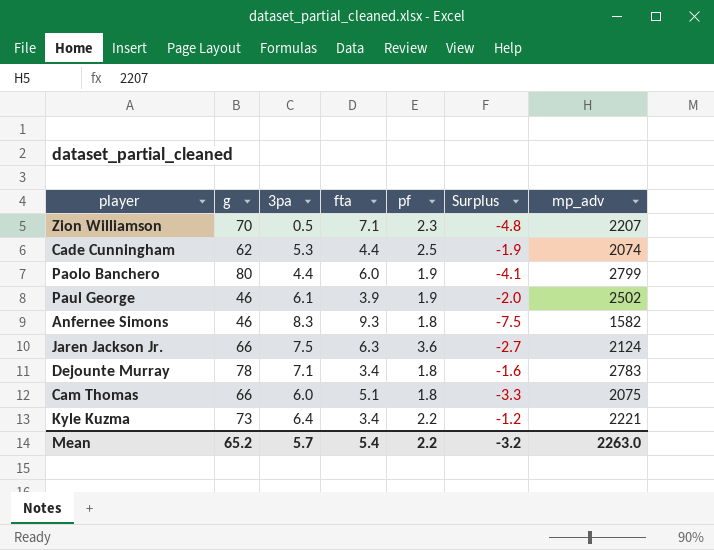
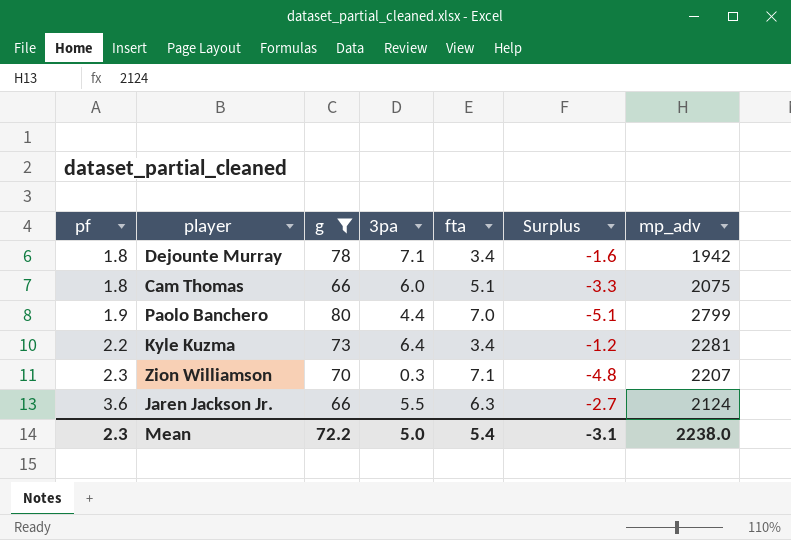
filter: none -> g >= 66
row order: none -> pf ascending
column pf | position: 5 -> 1
Dejounte Murray | mp_adv: 2783 -> 1942
Paolo Banchero | fta: 6.0 -> 7.0
Paolo Banchero | Surplus: -4.1 -> -5.1
Kyle Kuzma | mp_adv: 2221 -> 2281
Zion Williamson | 3pa: 0.5 -> 0.3
Jaren Jackson Jr. | 3pa: 7.5 -> 5.5
Mean | pf: 2.2 -> 2.3
Mean | g: 65.2 -> 72.2
Mean | 3pa: 5.7 -> 5.0
Mean | Surplus: -3.2 -> -3.1
Mean | mp_adv: 2263.0 -> 2238.0

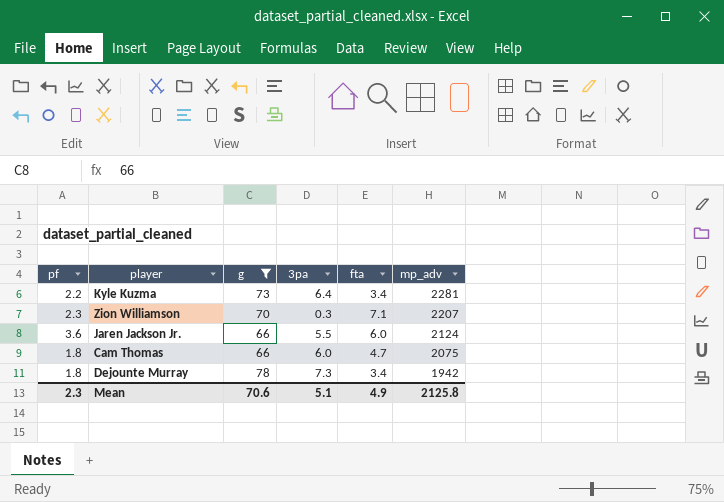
row order: pf ascending -> mp_adv descending
column Surplus | formula: [pf] - [fta] -> none
row Paolo Banchero: 1.9 | 80 | 4.4 | 7.0 | -5.1 | 2799 -> none
Jaren Jackson Jr. | fta: 6.3 -> 6.0
Cam Thomas | fta: 5.1 -> 4.7
Dejounte Murray | 3pa: 7.1 -> 7.3
Mean | g: 72.2 -> 70.6
Mean | 3pa: 5.0 -> 5.1
Mean | fta: 5.4 -> 4.9
Mean | mp_adv: 2238.0 -> 2125.8

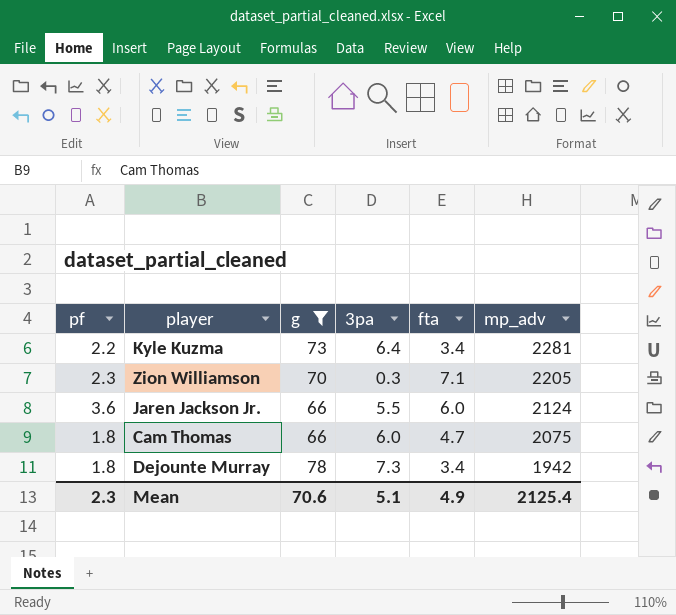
Zion Williamson | mp_adv: 2207 -> 2205
Mean | mp_adv: 2125.8 -> 2125.4

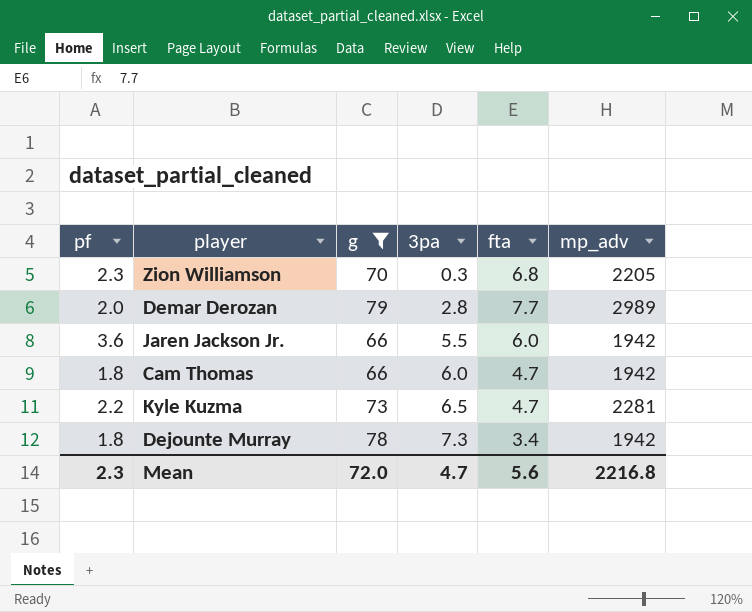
row order: mp_adv descending -> 3pa ascending
Zion Williamson | fta: 7.1 -> 6.8
row Demar Derozan: none -> 2.0 | 79 | 2.8 | 7.7 | 2989
Jaren Jackson Jr. | mp_adv: 2124 -> 1942
Cam Thomas | mp_adv: 2075 -> 1942
Kyle Kuzma | 3pa: 6.4 -> 6.5
Kyle Kuzma | fta: 3.4 -> 4.7
Mean | g: 70.6 -> 72.0
Mean | 3pa: 5.1 -> 4.7
Mean | fta: 4.9 -> 5.6
Mean | mp_adv: 2125.4 -> 2216.8

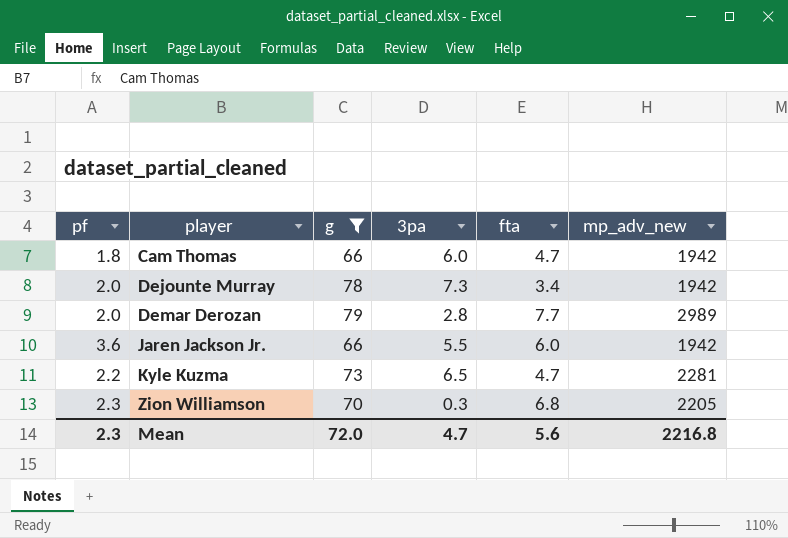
row order: 3pa ascending -> player ascending
column name: mp_adv -> mp_adv_new
Dejounte Murray | pf: 1.8 -> 2.0

